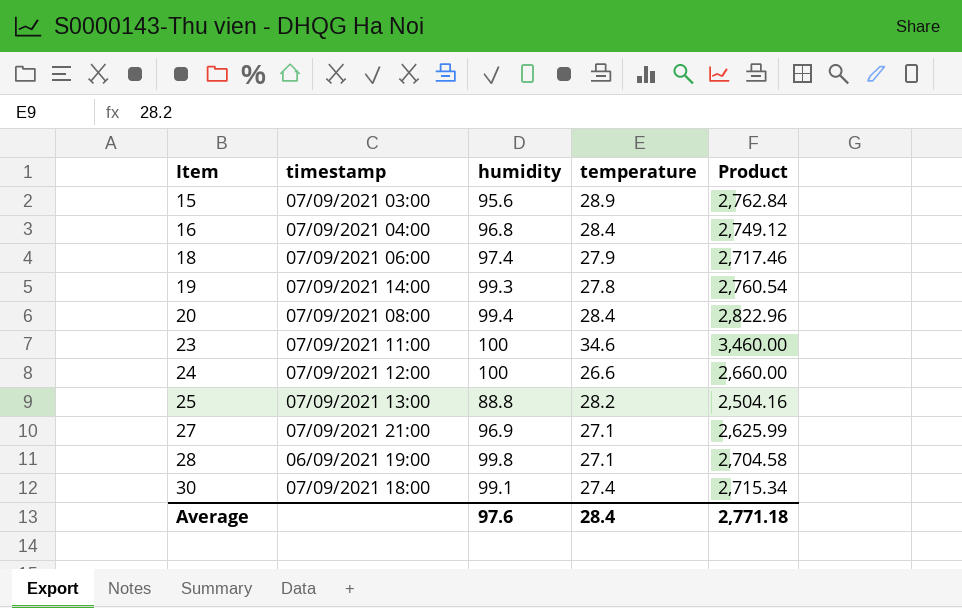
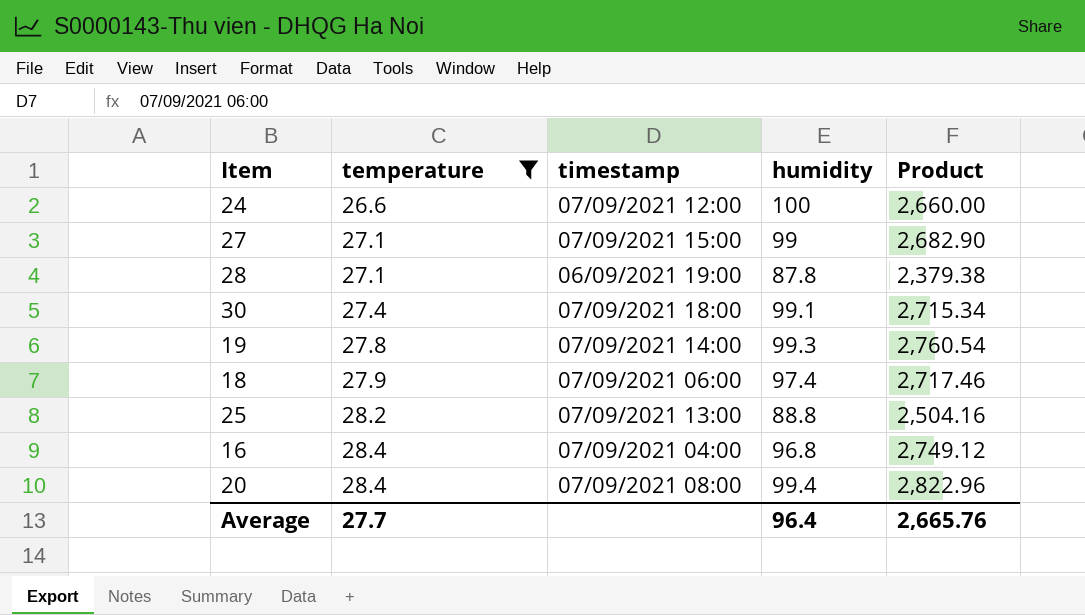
filter: none -> temperature <= 28.4
row order: Item ascending -> temperature ascending
column temperature | position: 4 -> 2
27 | timestamp: 07/09/2021 21:00 -> 07/09/2021 15:00
27 | humidity: 96.9 -> 99
27 | Product: 2,625.99 -> 2,682.90
28 | humidity: 99.8 -> 87.8
28 | Product: 2,704.58 -> 2,379.38
Average | temperature: 28.4 -> 27.7
Average | humidity: 97.6 -> 96.4
Average | Product: 2,771.18 -> 2,665.76

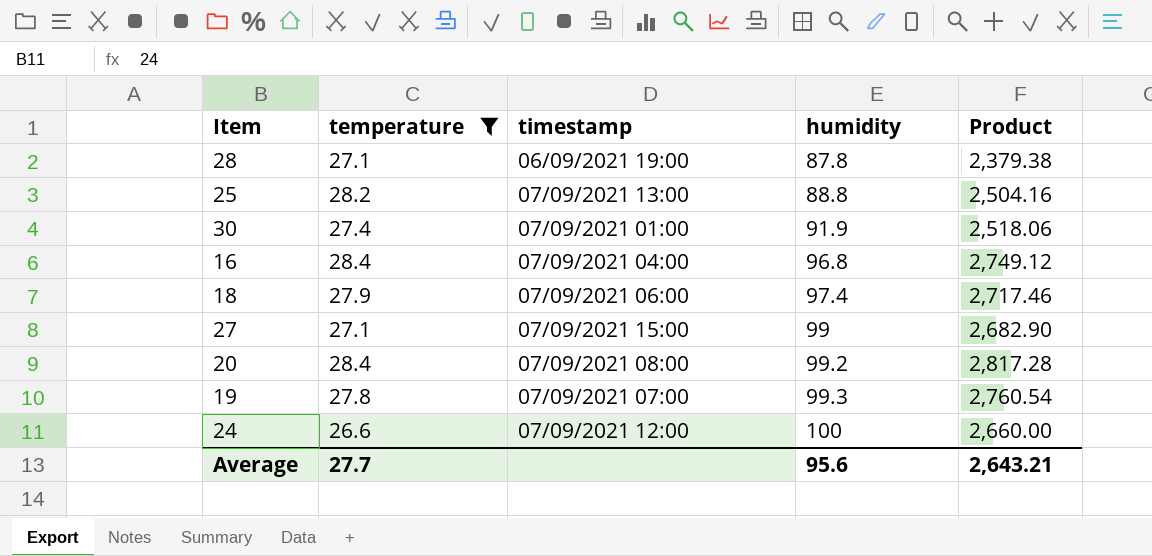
row order: temperature ascending -> humidity ascending
30 | timestamp: 07/09/2021 18:00 -> 07/09/2021 01:00
30 | humidity: 99.1 -> 91.9
30 | Product: 2,715.34 -> 2,518.06
20 | humidity: 99.4 -> 99.2
20 | Product: 2,822.96 -> 2,817.28
19 | timestamp: 07/09/2021 14:00 -> 07/09/2021 07:00
Average | humidity: 96.4 -> 95.6
Average | Product: 2,665.76 -> 2,643.21

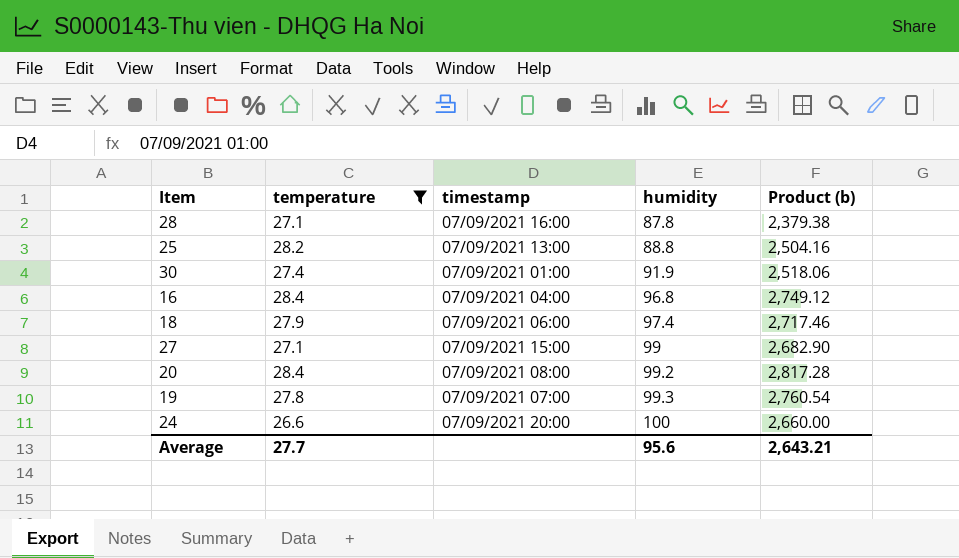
column name: Product -> Product (b)
28 | timestamp: 06/09/2021 19:00 -> 07/09/2021 16:00
24 | timestamp: 07/09/2021 12:00 -> 07/09/2021 20:00

